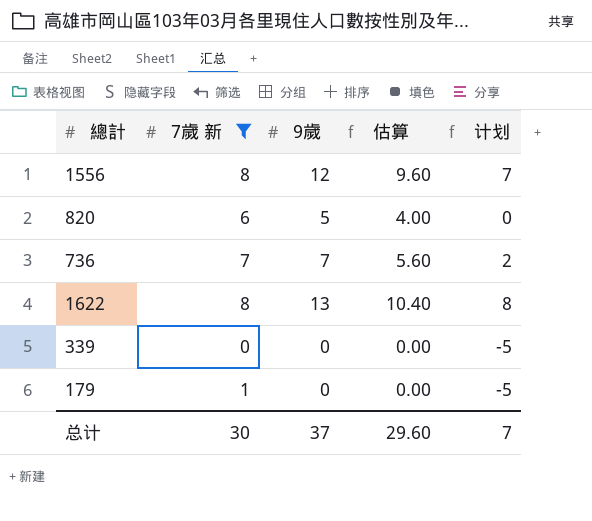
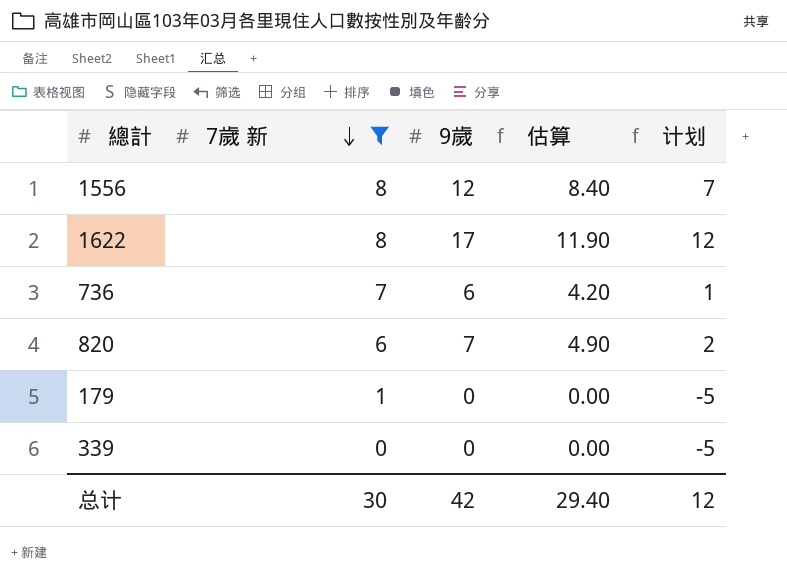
row order: none -> 7歲 新 descending
column 估算 | formula: [9歲] * 0.8 -> [9歲] * 0.7
1622 | 9歲: 13 -> 17
1622 | 计划: 8 -> 12
736 | 9歲: 7 -> 6
736 | 计划: 2 -> 1
820 | 9歲: 5 -> 7
820 | 计划: 0 -> 2
总计 | 9歲: 37 -> 42
总计 | 估算: 29.60 -> 29.40
总计 | 计划: 7 -> 12

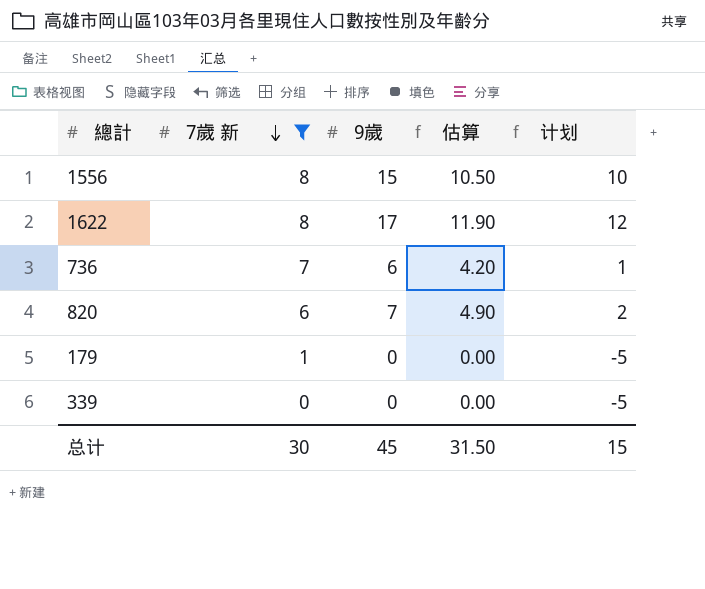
1556 | 9歲: 12 -> 15
1556 | 估算: 8.40 -> 10.50
1556 | 计划: 7 -> 10
总计 | 9歲: 42 -> 45
总计 | 估算: 29.40 -> 31.50
总计 | 计划: 12 -> 15

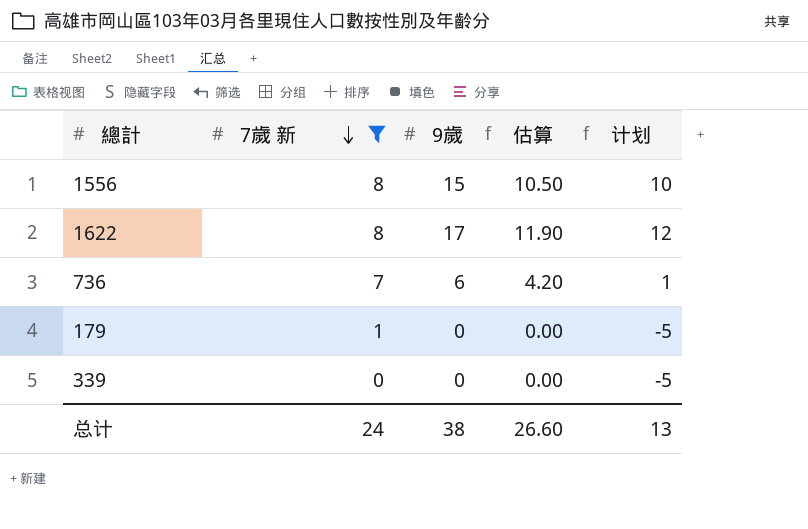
row 820: 6 | 7 | 4.90 | 2 -> none
总计 | 7歲 新: 30 -> 24
总计 | 9歲: 45 -> 38
总计 | 估算: 31.50 -> 26.60
总计 | 计划: 15 -> 13

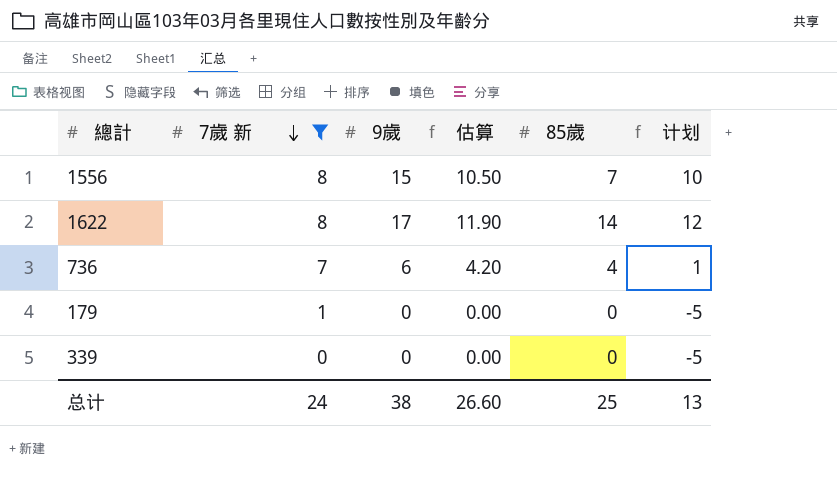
column 85歲 | position: none -> 5

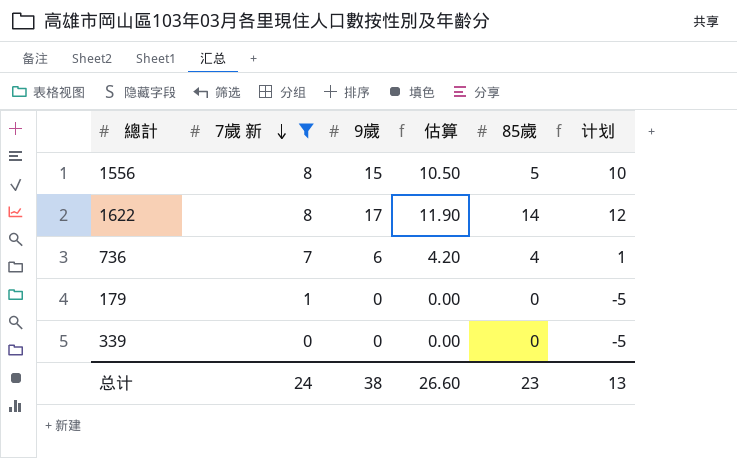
1556 | 85歲: 7 -> 5
总计 | 85歲: 25 -> 23

